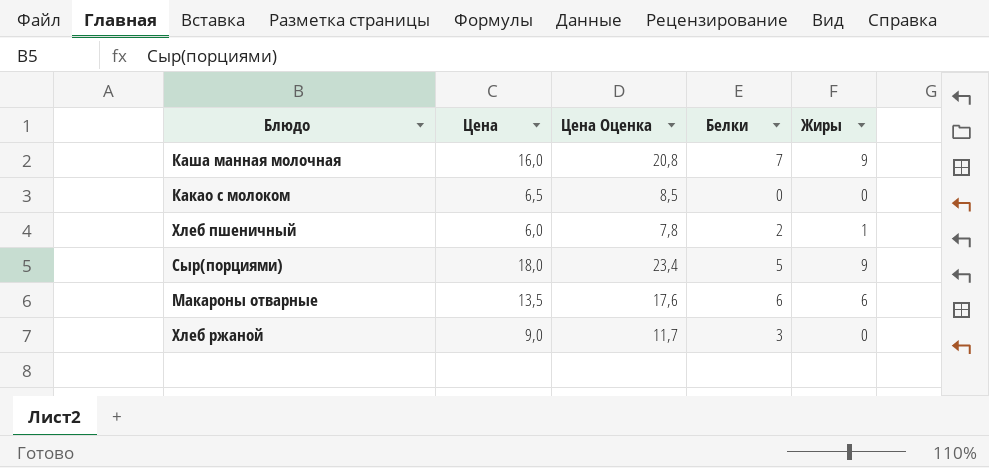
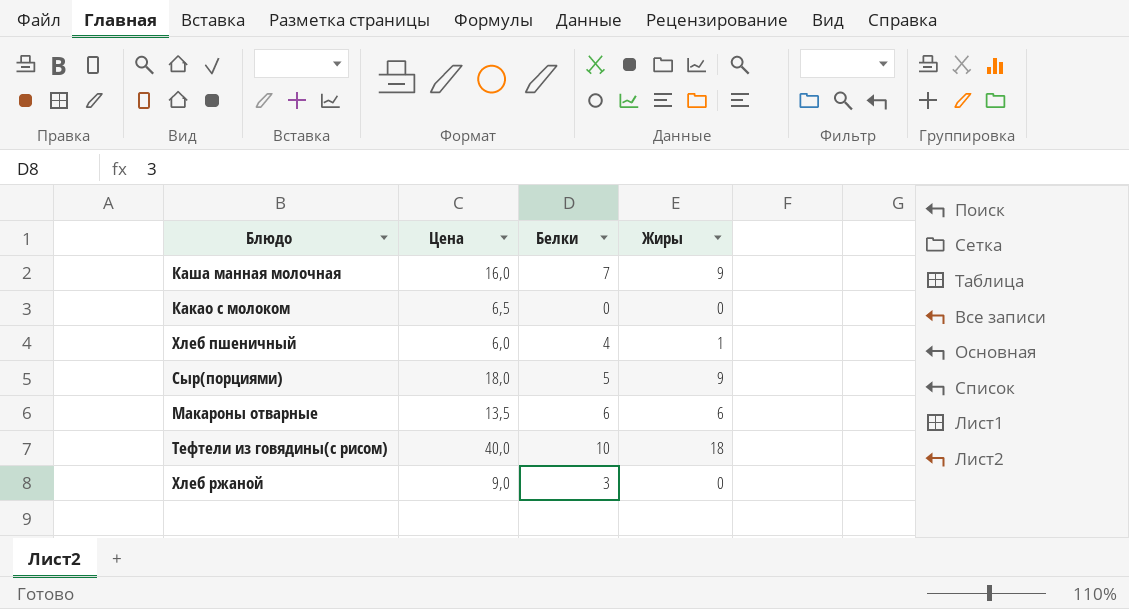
column Цена Оценка | formula: [Цена] * 1,3 -> none
Хлеб пшеничный | Белки: 2 -> 4
row Тефтели из говядины(с рисом): none -> 40,0 | 10 | 18

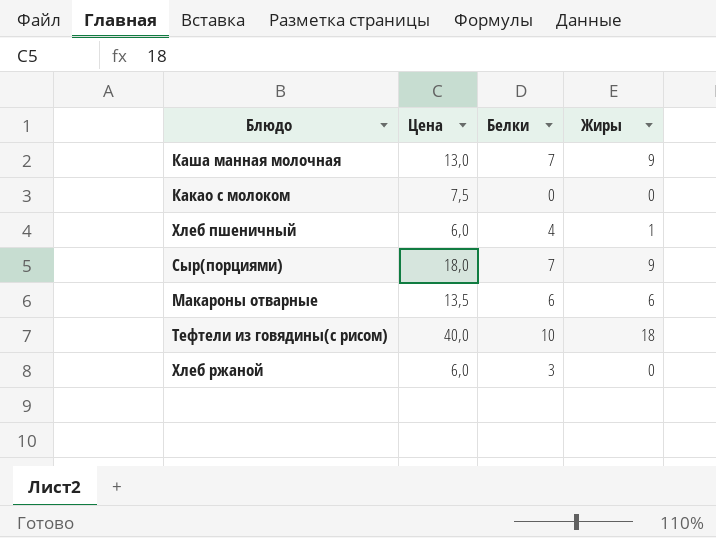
Каша манная молочная | Цена: 16,0 -> 13,0
Какао с молоком | Цена: 6,5 -> 7,5
Сыр(порциями) | Белки: 5 -> 7
Хлеб ржаной | Цена: 9,0 -> 6,0

